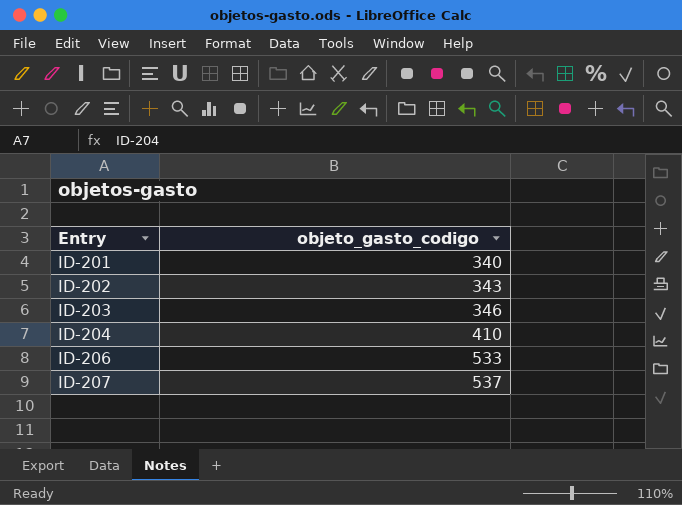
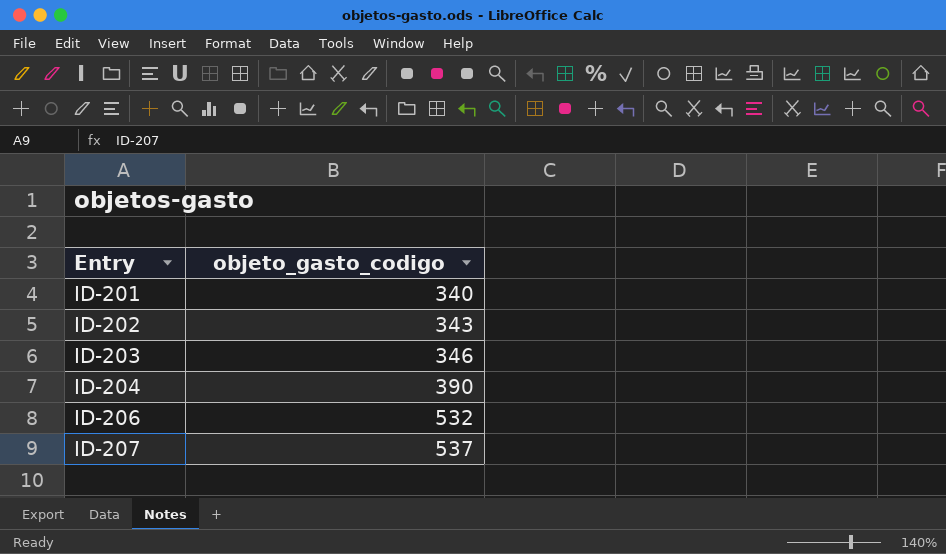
ID-204 | objeto_gasto_codigo: 410 -> 390
ID-206 | objeto_gasto_codigo: 533 -> 532

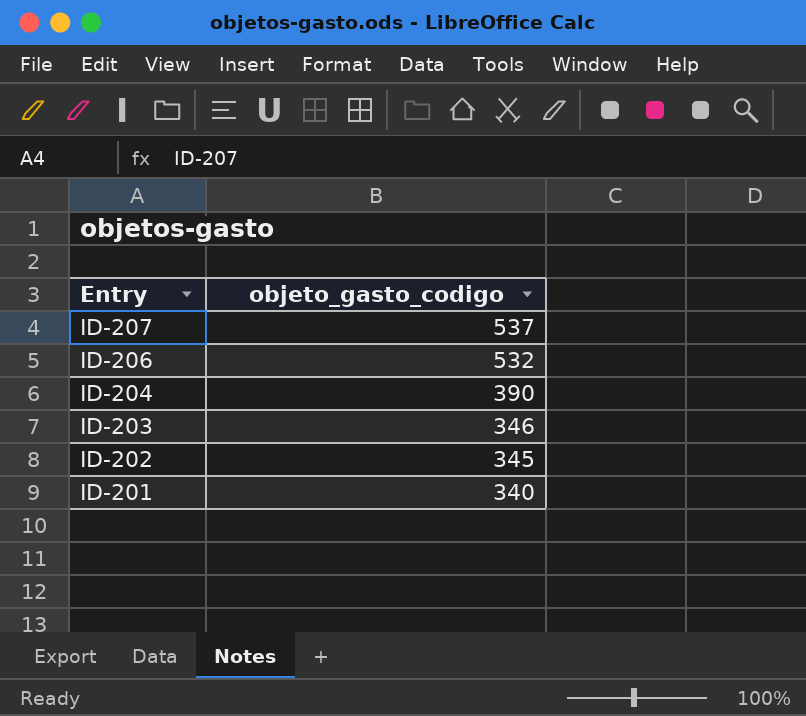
row order: Entry ascending -> Entry descending
ID-202 | objeto_gasto_codigo: 343 -> 345

